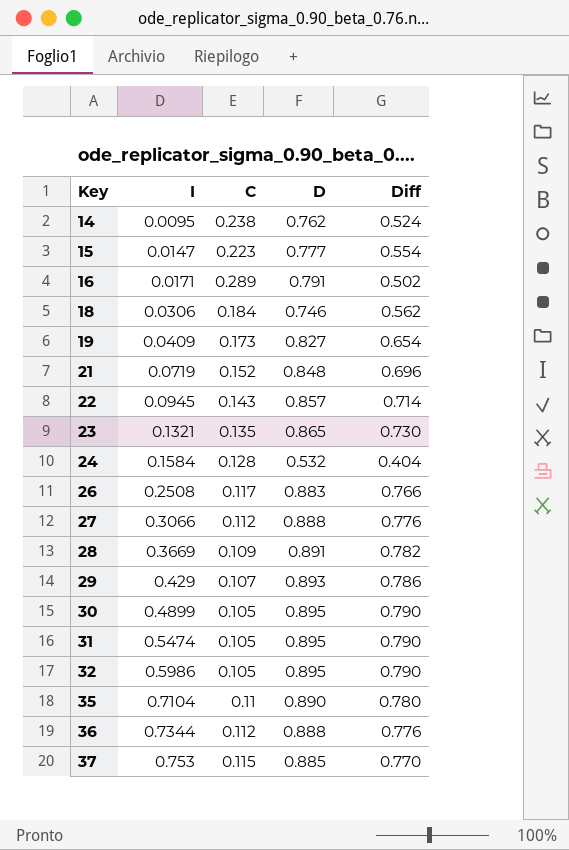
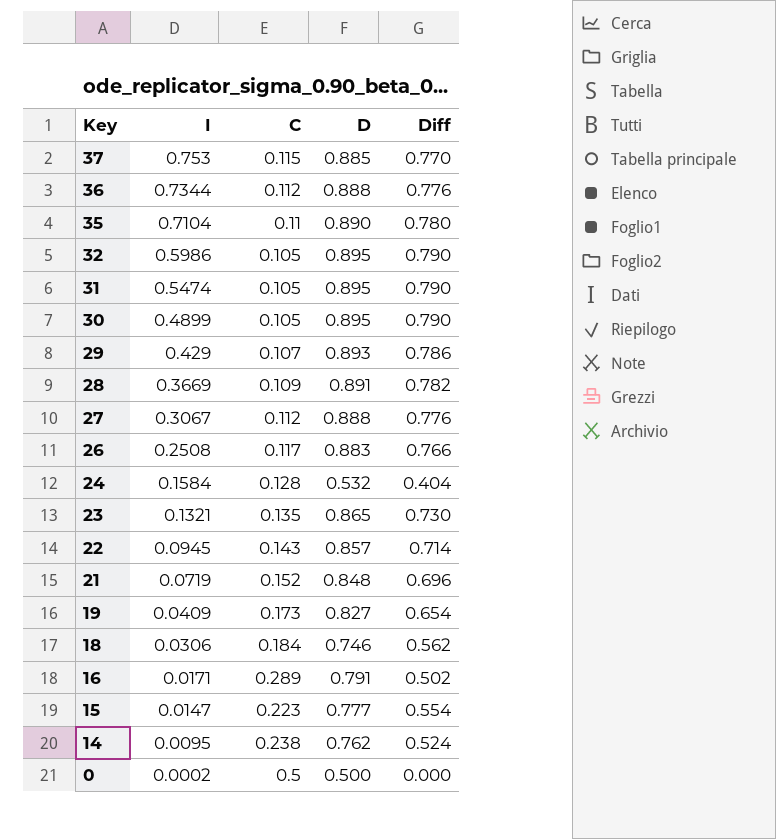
row order: Key ascending -> Key descending
27 | I: 0.3066 -> 0.3067
row 0: none -> 0.0002 | 0.5 | 0.500 | 0.000

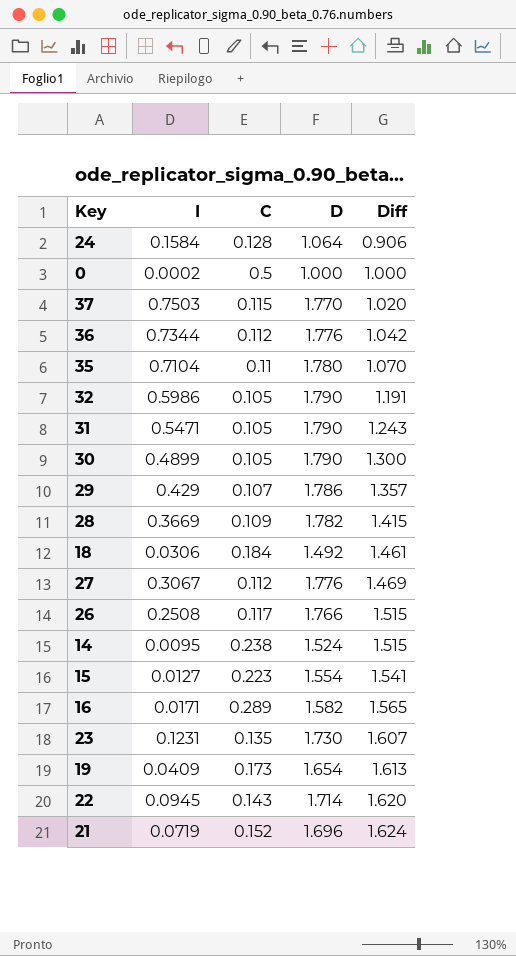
row order: Key descending -> Diff ascending
column Diff | formula: [D] - [C] -> [D] - [I]
24 | D: 0.532 -> 1.064
0 | D: 0.500 -> 1.000
37 | I: 0.753 -> 0.7503
37 | D: 0.885 -> 1.770
36 | D: 0.888 -> 1.776
35 | D: 0.890 -> 1.780
32 | D: 0.895 -> 1.790
31 | I: 0.5474 -> 0.5471
31 | D: 0.895 -> 1.790
30 | D: 0.895 -> 1.790
29 | D: 0.893 -> 1.786
28 | D: 0.891 -> 1.782
18 | D: 0.746 -> 1.492
27 | D: 0.888 -> 1.776
26 | D: 0.883 -> 1.766
14 | D: 0.762 -> 1.524
15 | I: 0.0147 -> 0.0127
15 | D: 0.777 -> 1.554
16 | D: 0.791 -> 1.582
23 | I: 0.1321 -> 0.1231
23 | D: 0.865 -> 1.730
19 | D: 0.827 -> 1.654
22 | D: 0.857 -> 1.714
21 | D: 0.848 -> 1.696

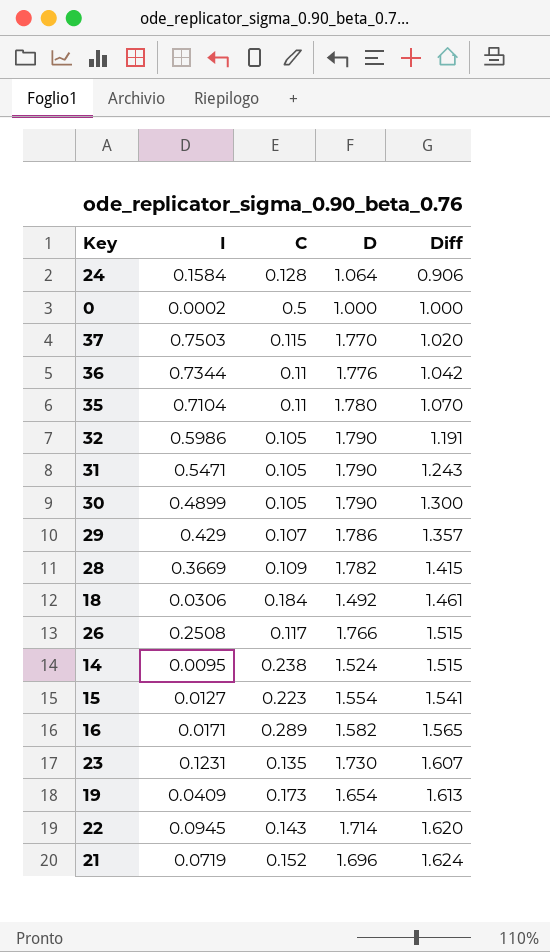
row 27: 0.3067 | 0.112 | 1.776 | 1.469 -> none
36 | C: 0.112 -> 0.11

